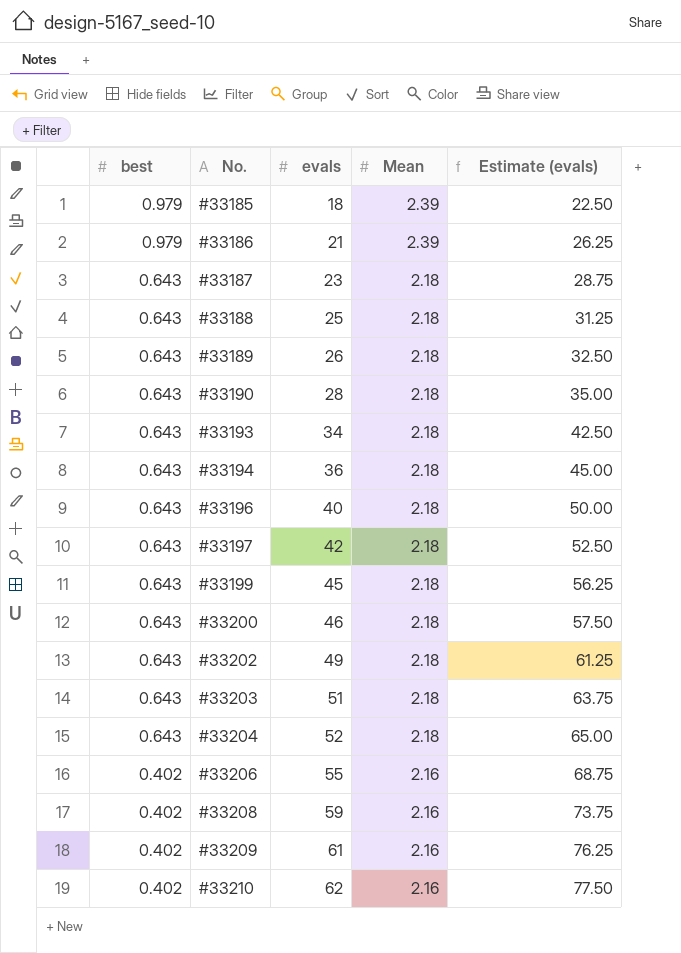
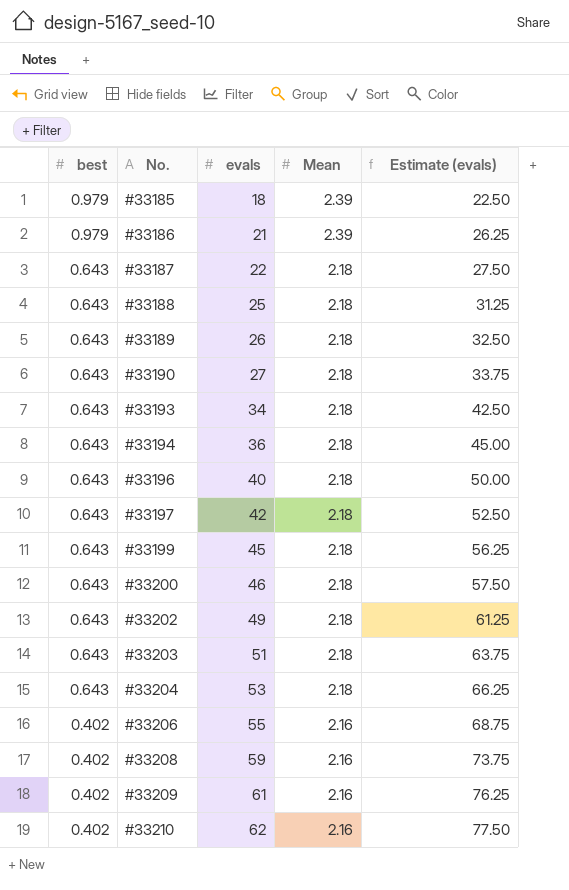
#33187 | evals: 23 -> 22
#33187 | Estimate (evals): 28.75 -> 27.50
#33190 | evals: 28 -> 27
#33190 | Estimate (evals): 35.00 -> 33.75
#33204 | evals: 52 -> 53
#33204 | Estimate (evals): 65.00 -> 66.25

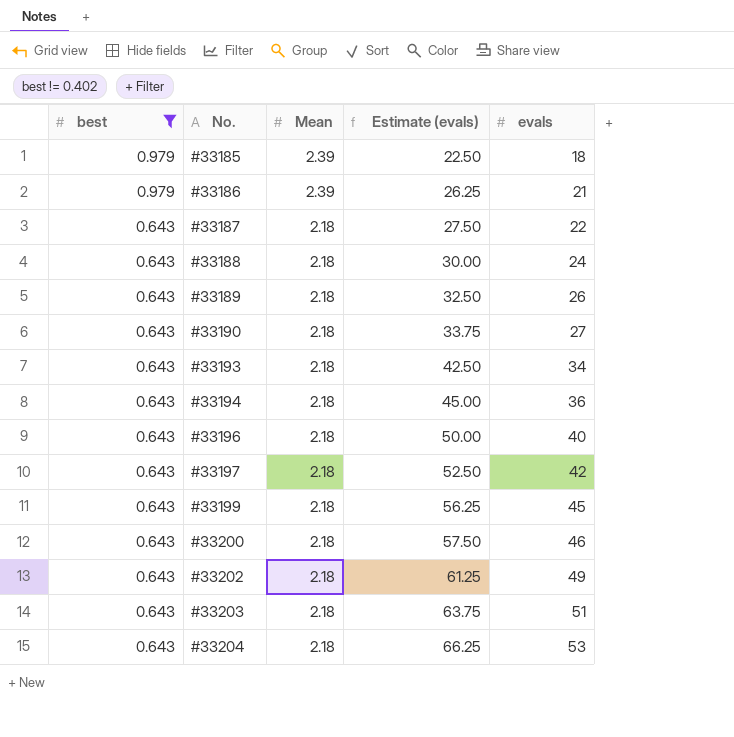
filter: none -> best != 0.402
column evals | position: 3 -> 5
#33188 | Estimate (evals): 31.25 -> 30.00
#33188 | evals: 25 -> 24

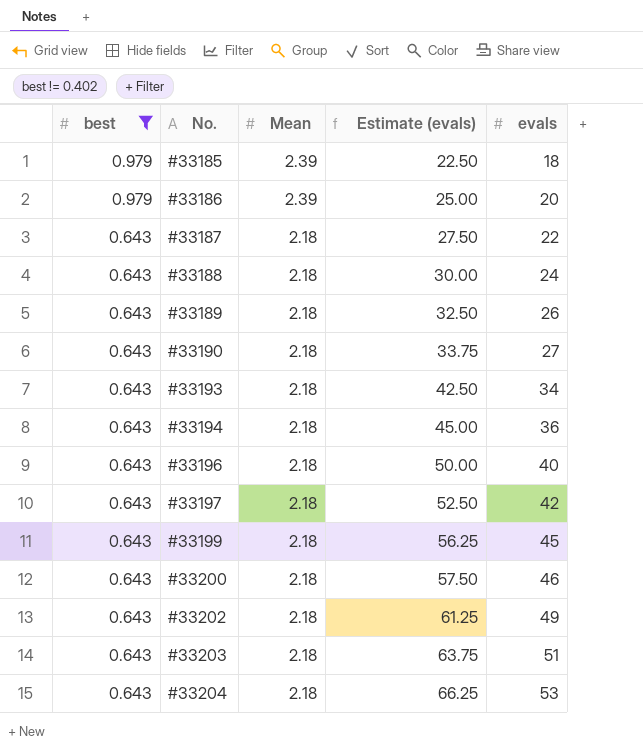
#33186 | Estimate (evals): 26.25 -> 25.00
#33186 | evals: 21 -> 20

